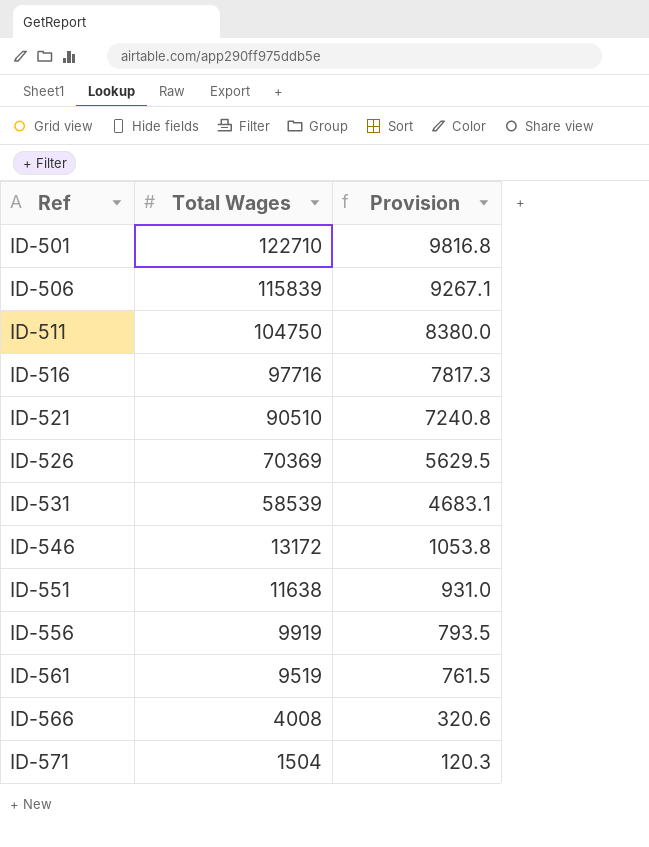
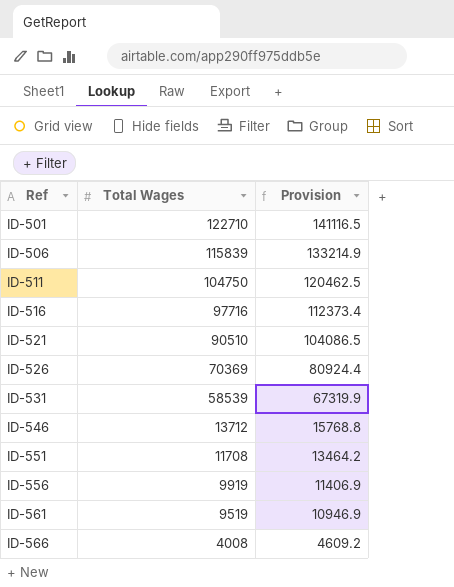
column Provision | formula: [Total Wages] * 0.08 -> [Total Wages] * 1.15
row ID-571: 1504 | 120.3 -> none
ID-546 | Total Wages: 13172 -> 13712
ID-551 | Total Wages: 11638 -> 11708

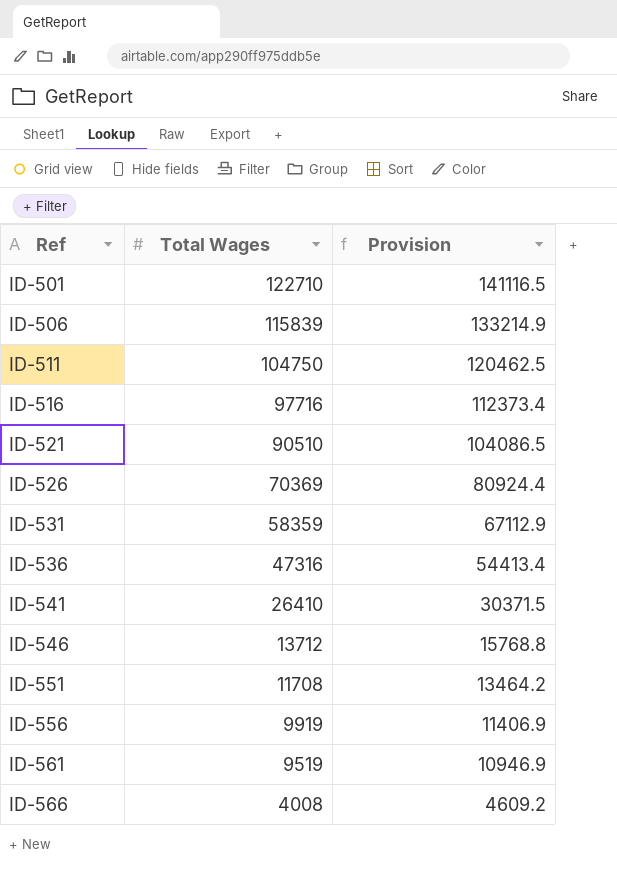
ID-531 | Total Wages: 58539 -> 58359
ID-531 | Provision: 67319.9 -> 67112.9
row ID-536: none -> 47316 | 54413.4
row ID-541: none -> 26410 | 30371.5

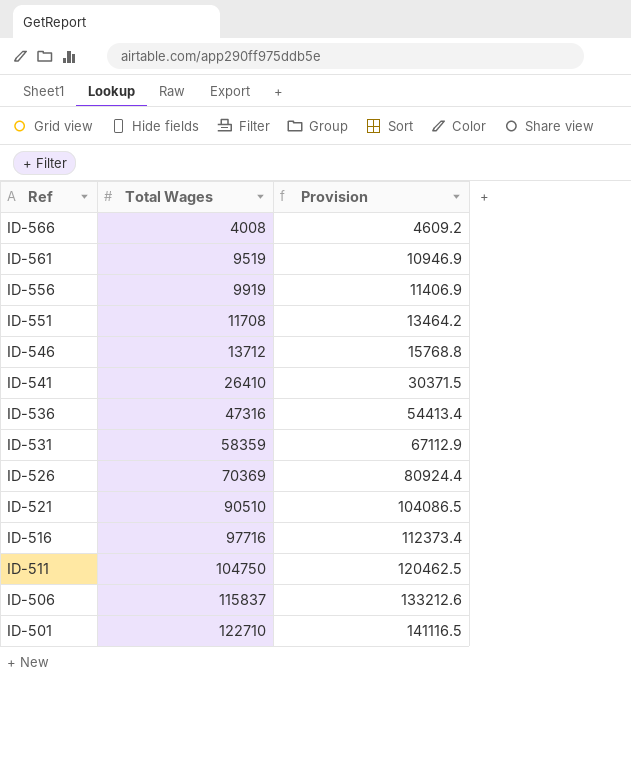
row order: Ref ascending -> Ref descending
ID-506 | Total Wages: 115839 -> 115837
ID-506 | Provision: 133214.9 -> 133212.6

